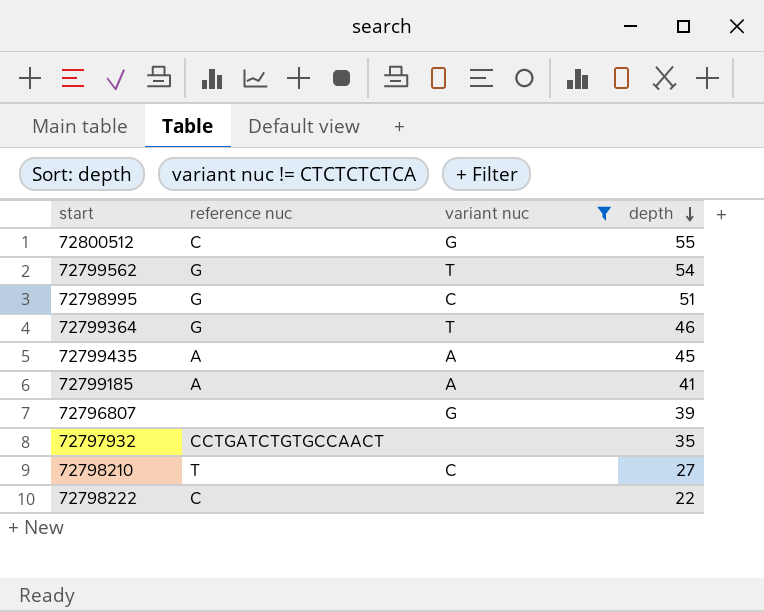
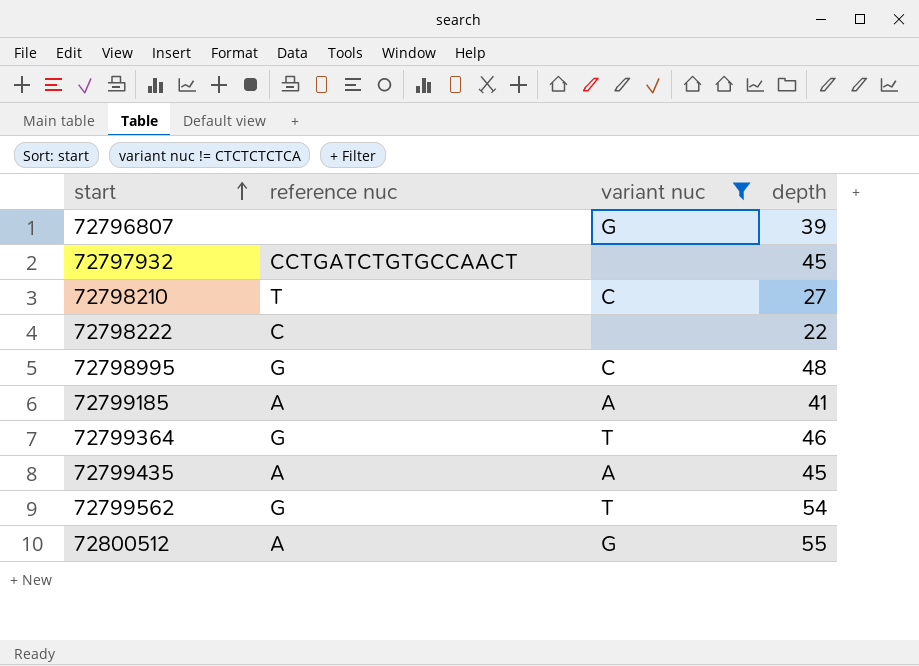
row order: depth descending -> start ascending
72797932 | depth: 35 -> 45
72798995 | depth: 51 -> 48
72800512 | reference nuc: C -> A

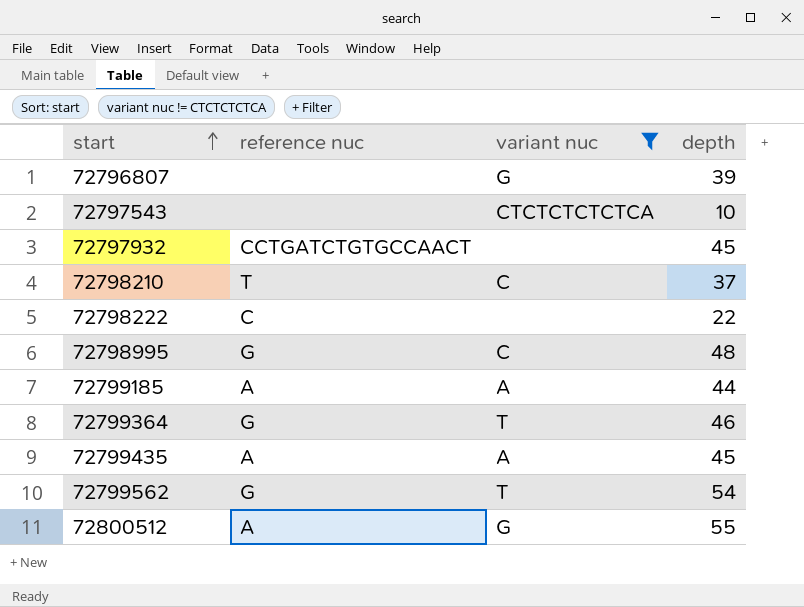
row 72797543: none -> none | CTCTCTCTCTCA | 10
72798210 | depth: 27 -> 37
72799185 | depth: 41 -> 44

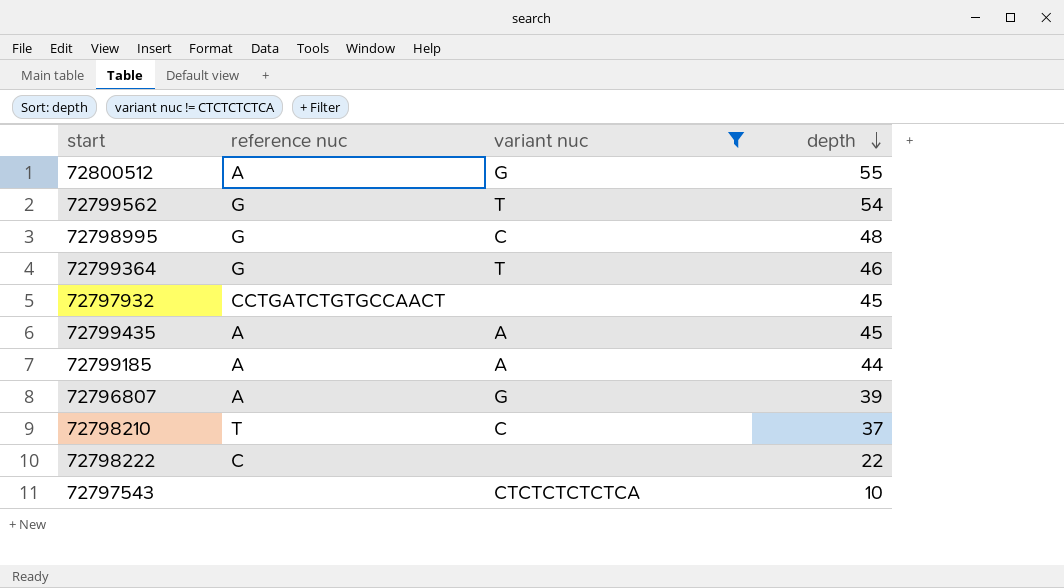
row order: start ascending -> depth descending
72796807 | reference nuc: none -> A

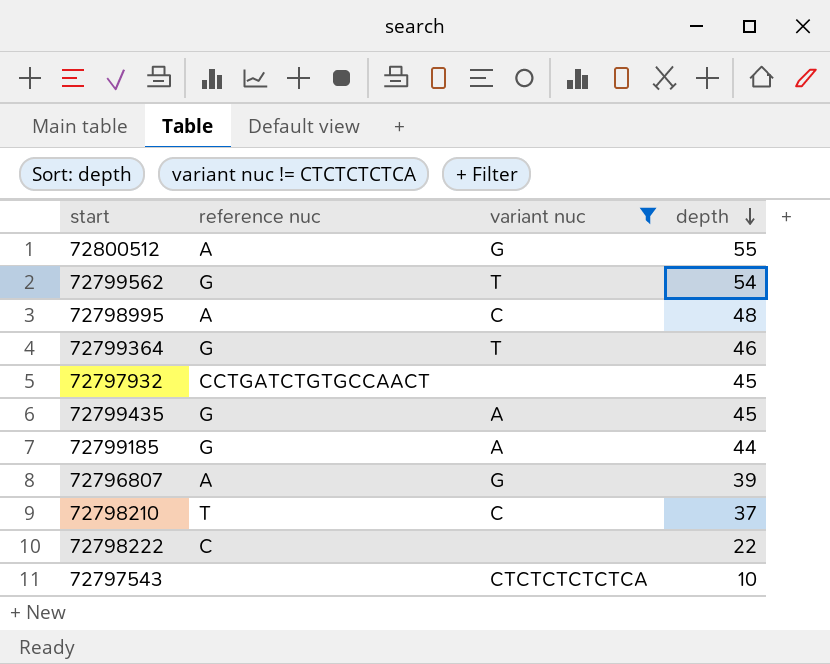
72798995 | reference nuc: G -> A
72799435 | reference nuc: A -> G
72799185 | reference nuc: A -> G

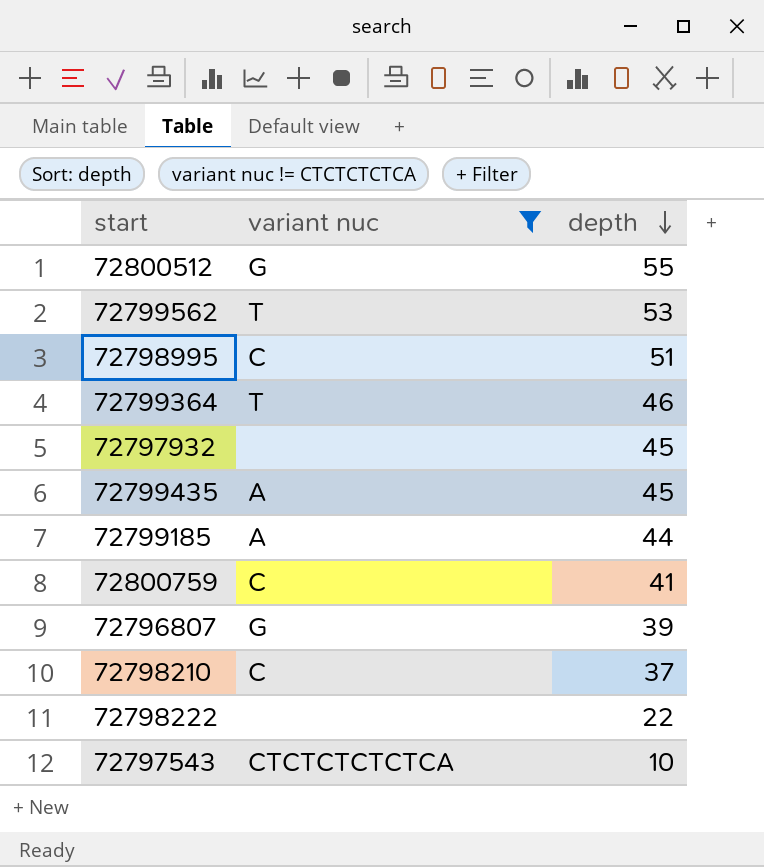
column reference nuc | position: 2 -> none
72799562 | depth: 54 -> 53
72798995 | depth: 48 -> 51
row 72800759: none -> C | 41

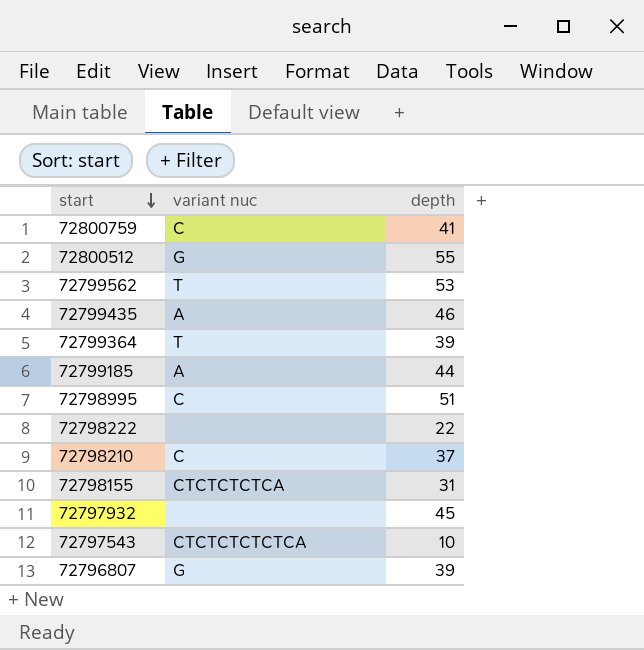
filter: variant nuc != CTCTCTCTCA -> none
row order: depth descending -> start descending
72799435 | depth: 45 -> 46
72799364 | depth: 46 -> 39

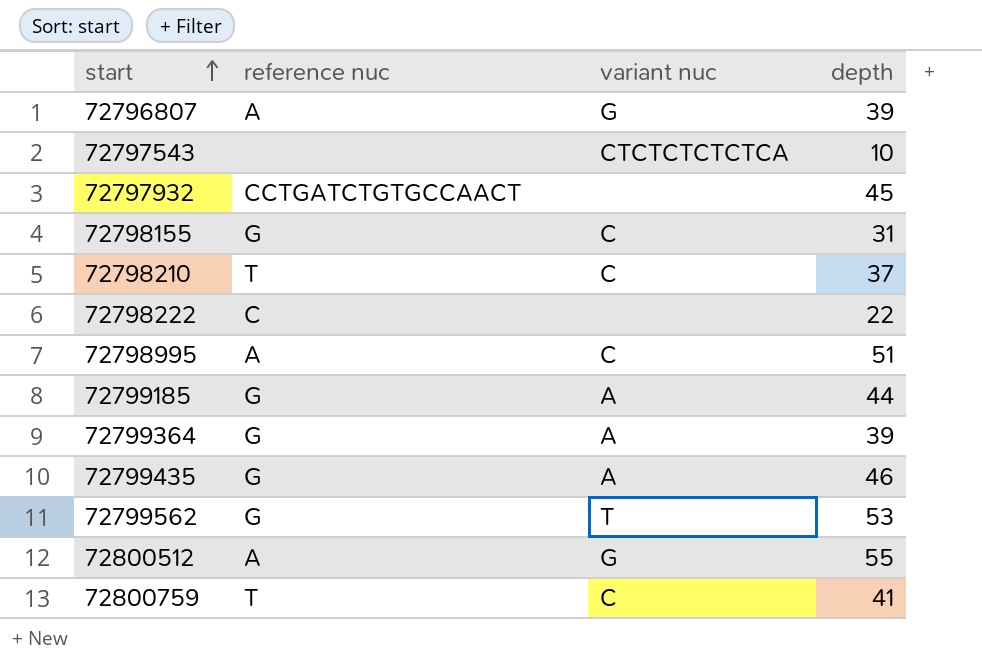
row order: start descending -> start ascending
column reference nuc | position: none -> 2
72798155 | variant nuc: CTCTCTCTCA -> C
72799364 | variant nuc: T -> A

